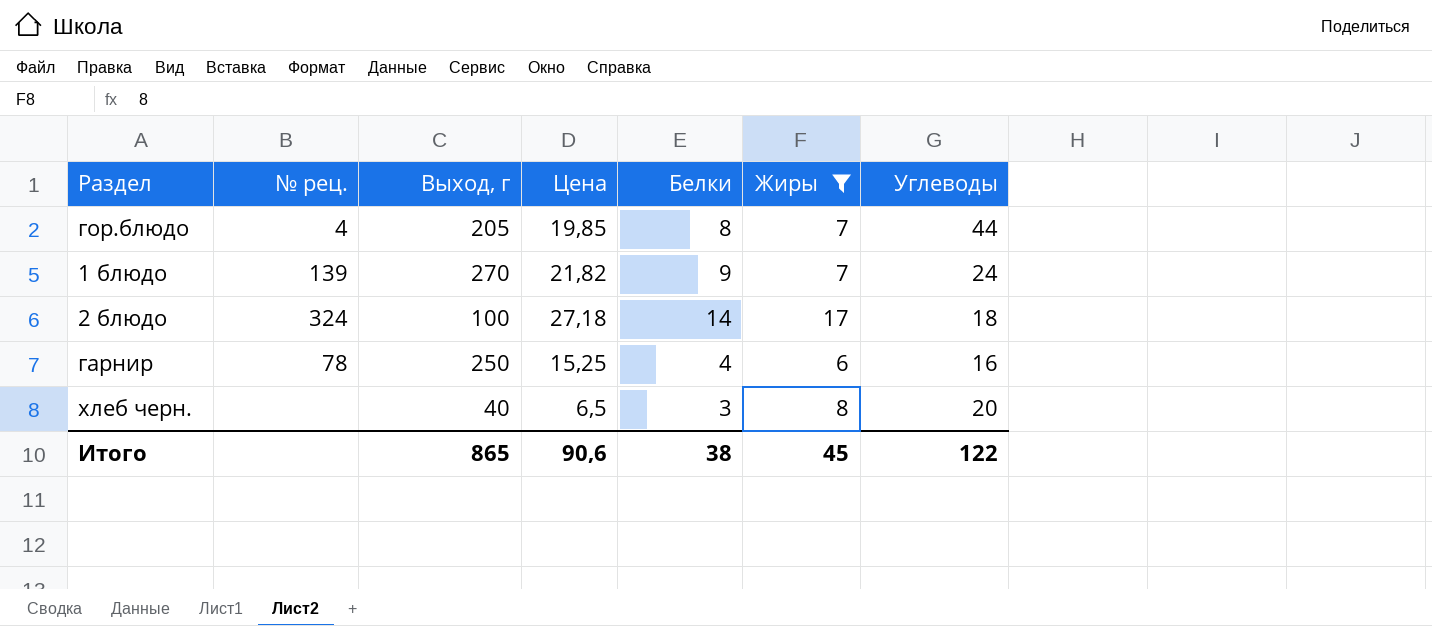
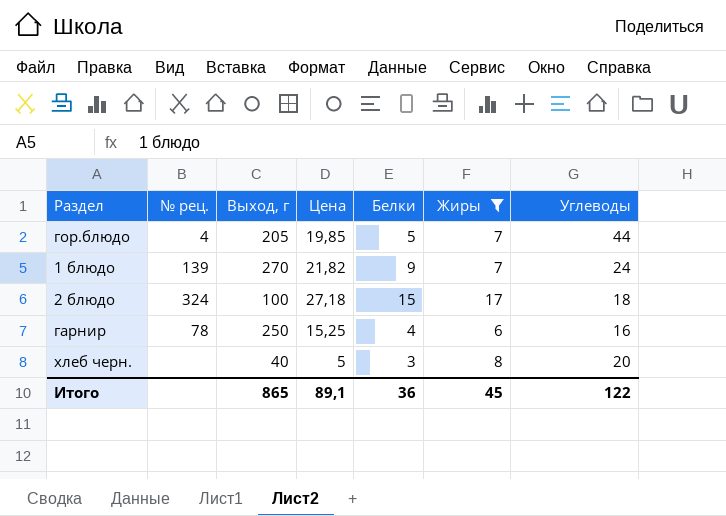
гор.блюдо | Белки: 8 -> 5
2 блюдо | Белки: 14 -> 15
хлеб черн. | Цена: 6,5 -> 5
Итого | Цена: 90,6 -> 89,1
Итого | Белки: 38 -> 36

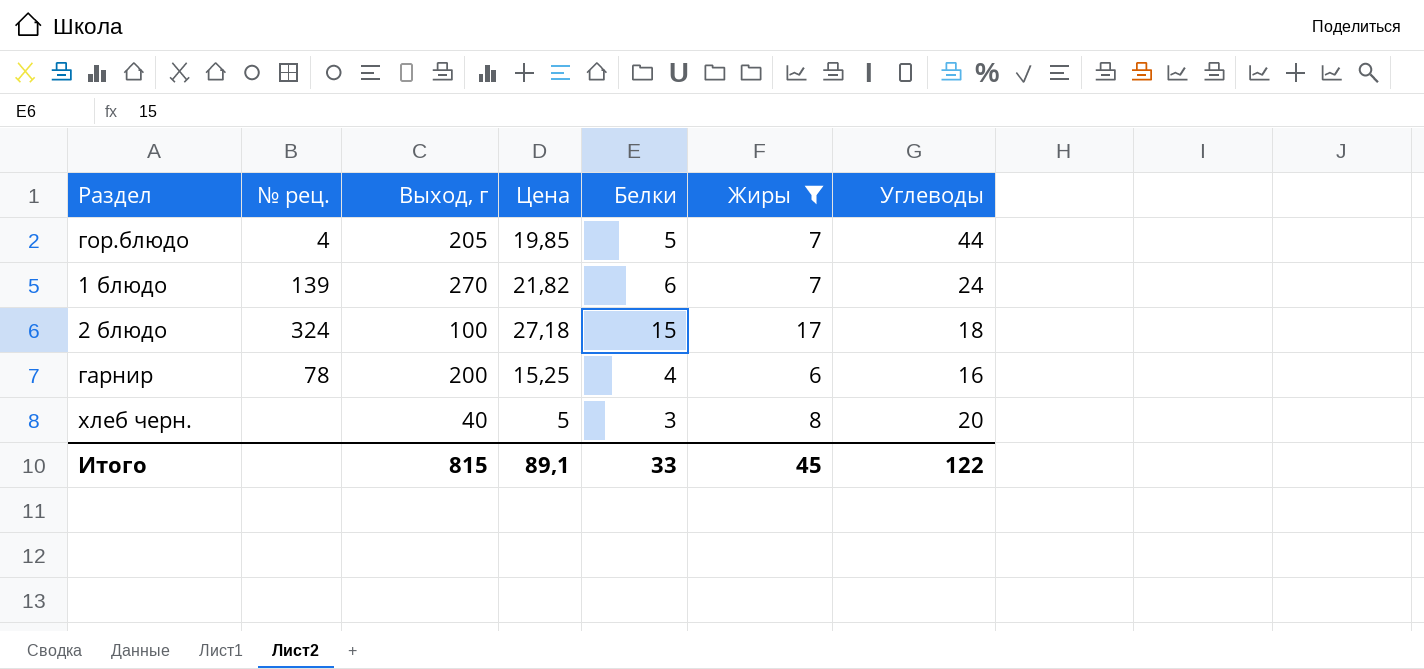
1 блюдо | Белки: 9 -> 6
гарнир | Выход, г: 250 -> 200
Итого | Выход, г: 865 -> 815
Итого | Белки: 36 -> 33

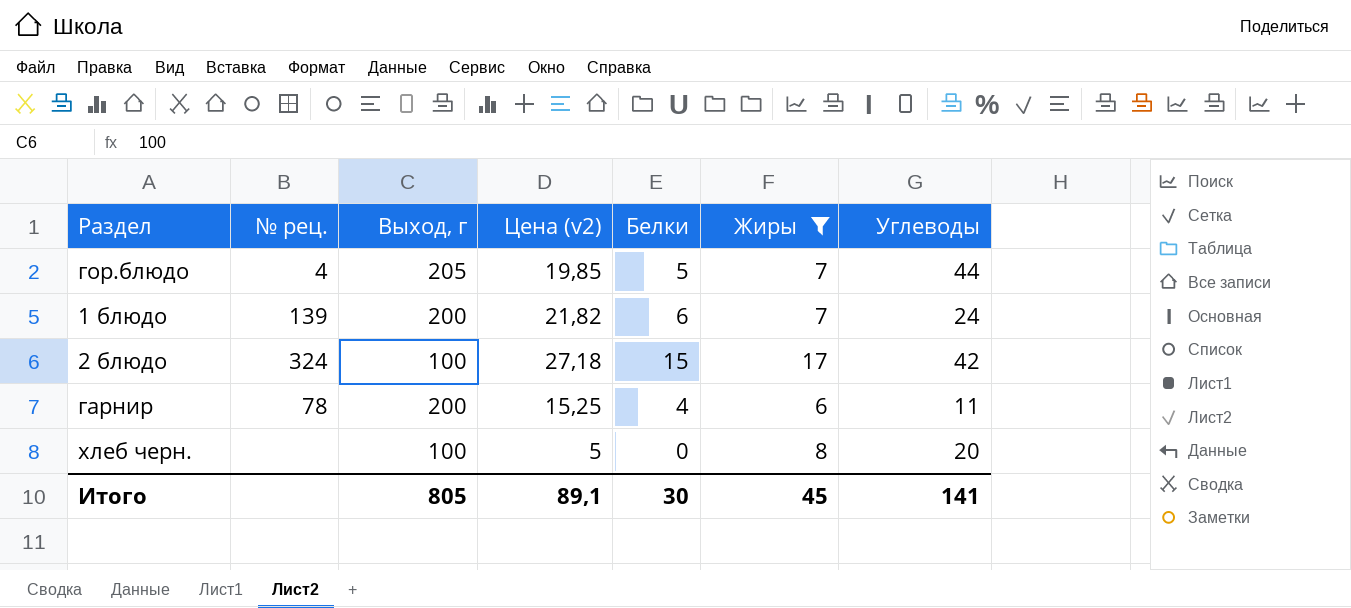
column name: Цена -> Цена (v2)
1 блюдо | Выход, г: 270 -> 200
2 блюдо | Углеводы: 18 -> 42
гарнир | Углеводы: 16 -> 11
хлеб черн. | Выход, г: 40 -> 100
хлеб черн. | Белки: 3 -> 0
Итого | Выход, г: 815 -> 805
Итого | Белки: 33 -> 30
Итого | Углеводы: 122 -> 141

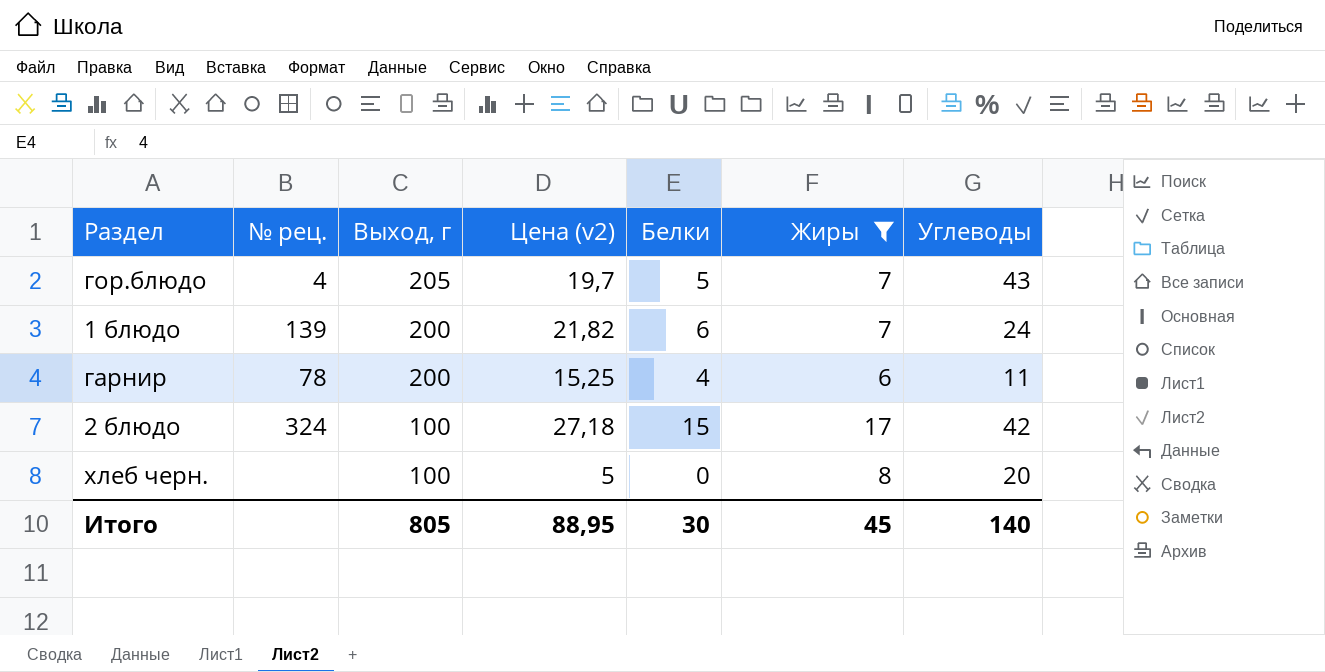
row order: none -> Выход, г descending
гор.блюдо | Цена (v2): 19,85 -> 19,7
гор.блюдо | Углеводы: 44 -> 43
Итого | Цена (v2): 89,1 -> 88,95
Итого | Углеводы: 141 -> 140

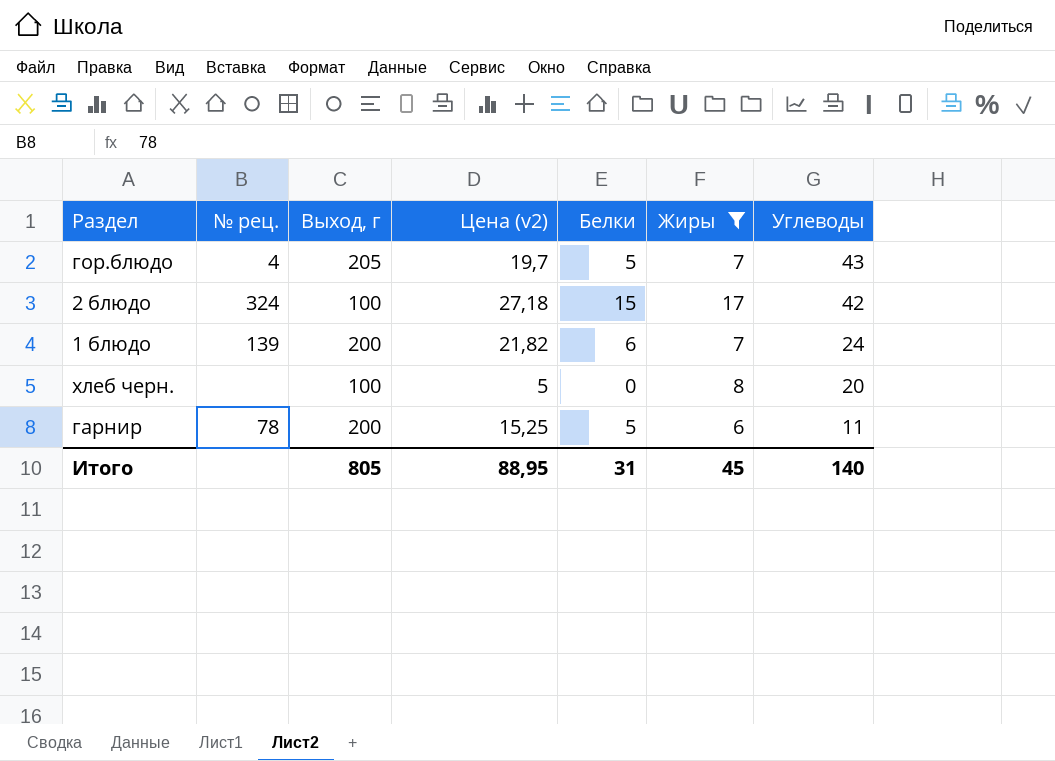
row order: Выход, г descending -> Углеводы descending
гарнир | Белки: 4 -> 5
Итого | Белки: 30 -> 31

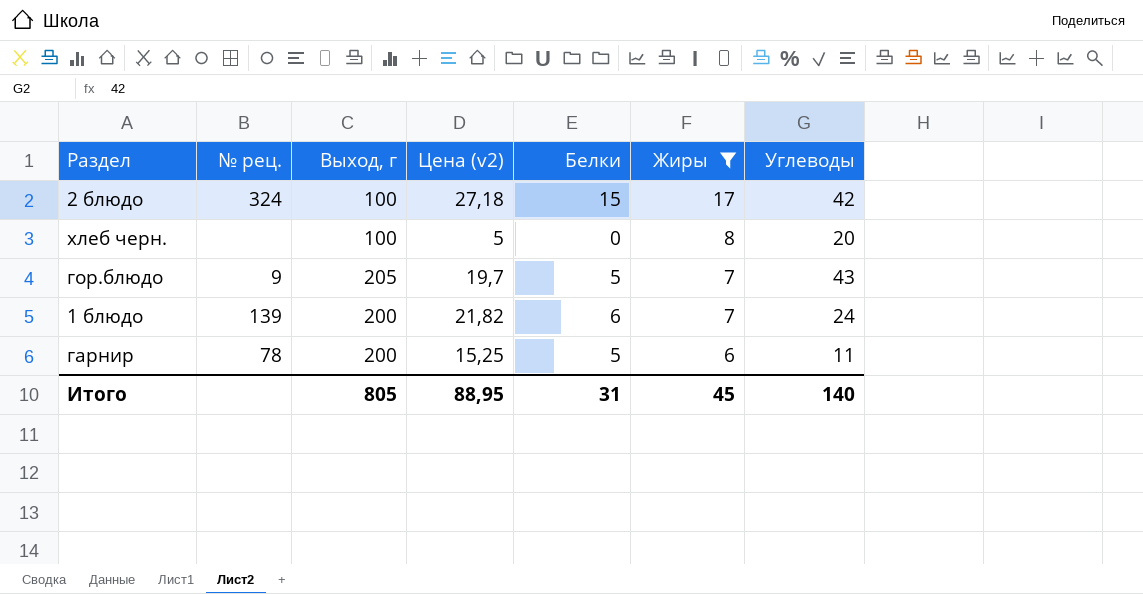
row order: Углеводы descending -> Жиры descending
гор.блюдо | № рец.: 4 -> 9

